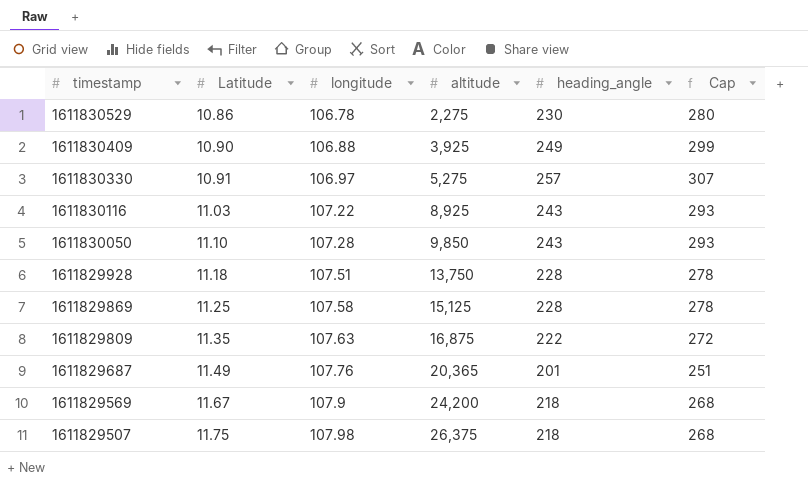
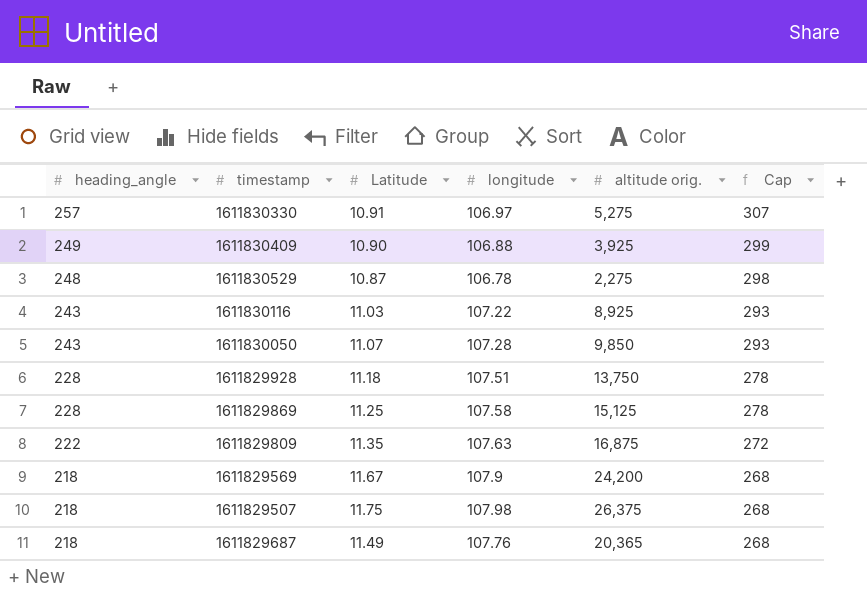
row order: timestamp descending -> heading_angle descending
column heading_angle | position: 5 -> 1
column name: altitude -> altitude orig.
1611830529 | heading_angle: 230 -> 248
1611830529 | Latitude: 10.86 -> 10.87
1611830529 | Cap: 280 -> 298
1611830050 | Latitude: 11.10 -> 11.07
1611829687 | heading_angle: 201 -> 218
1611829687 | Cap: 251 -> 268

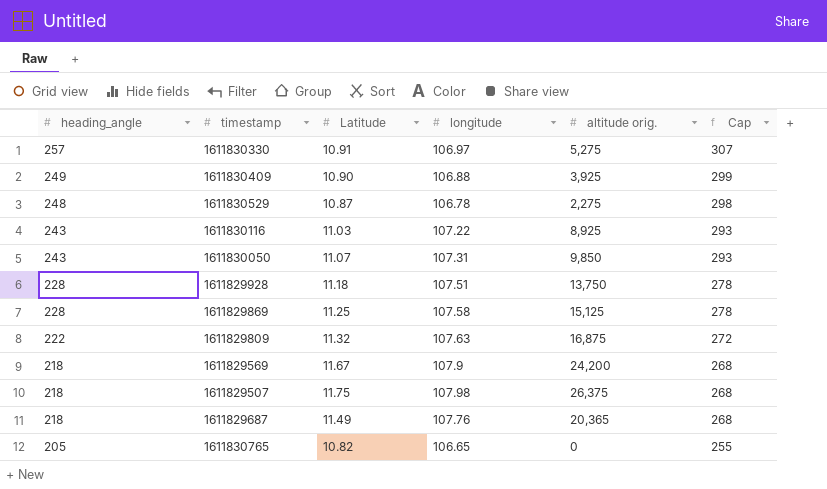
1611830050 | longitude: 107.28 -> 107.31
1611829809 | Latitude: 11.35 -> 11.32
row 1611830765: none -> 205 | 10.82 | 106.65 | 0 | 255

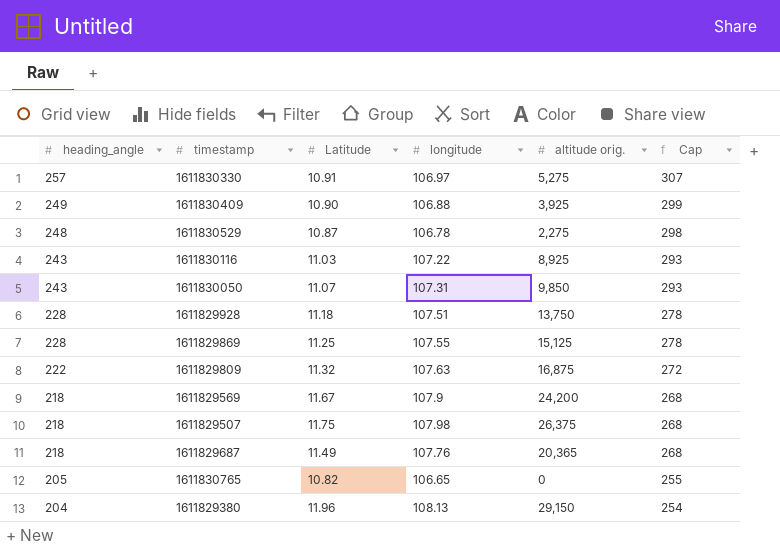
1611829869 | longitude: 107.58 -> 107.55
row 1611829380: none -> 204 | 11.96 | 108.13 | 29,150 | 254

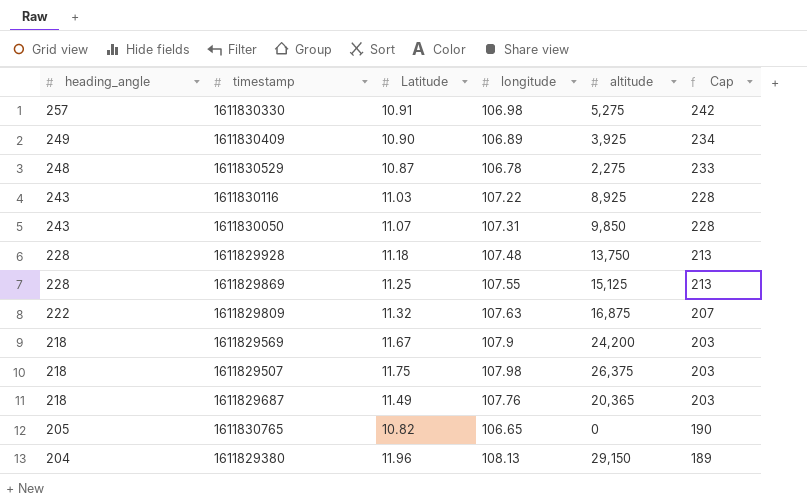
column name: altitude orig. -> altitude
column Cap | formula: [heading_angle] + 50 -> [heading_angle] - 15
1611830330 | longitude: 106.97 -> 106.98
1611830409 | longitude: 106.88 -> 106.89
1611829928 | longitude: 107.51 -> 107.48

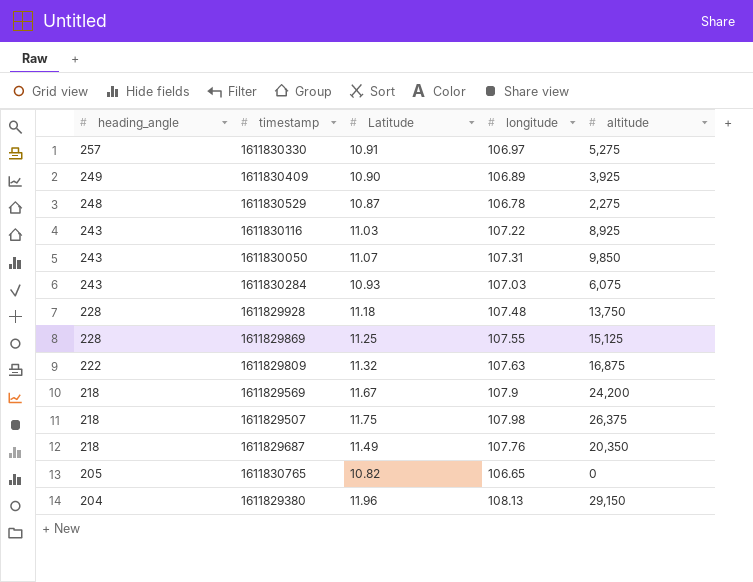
column Cap | formula: [heading_angle] - 15 -> none
1611830330 | longitude: 106.98 -> 106.97
row 1611830284: none -> 243 | 10.93 | 107.03 | 6,075
1611829687 | altitude: 20,365 -> 20,350

